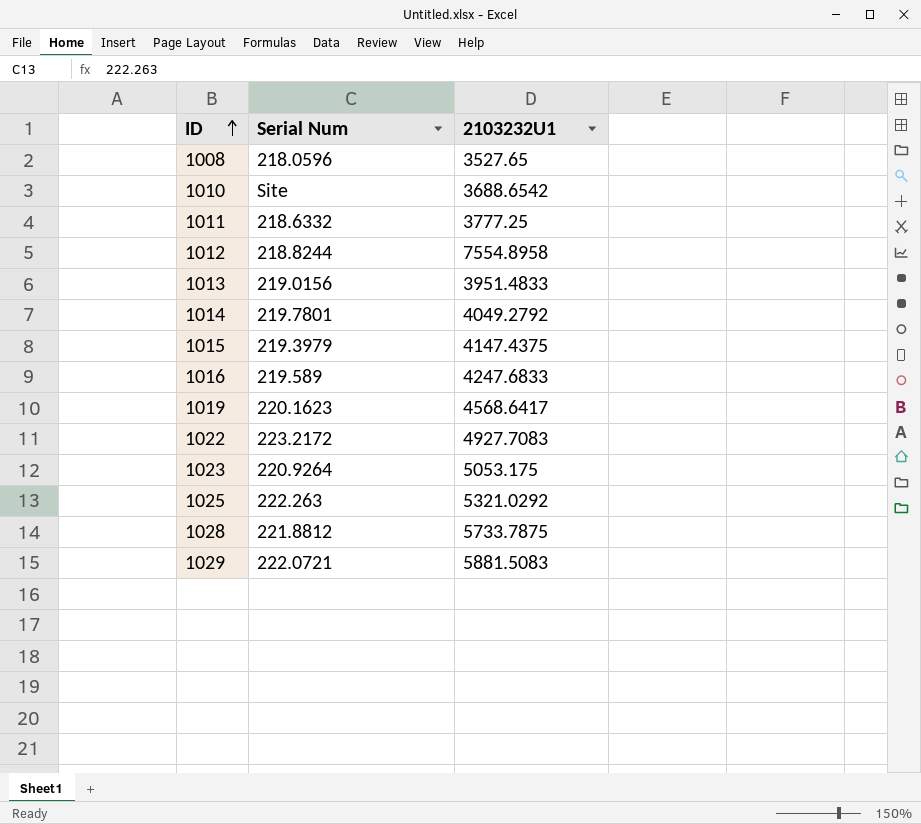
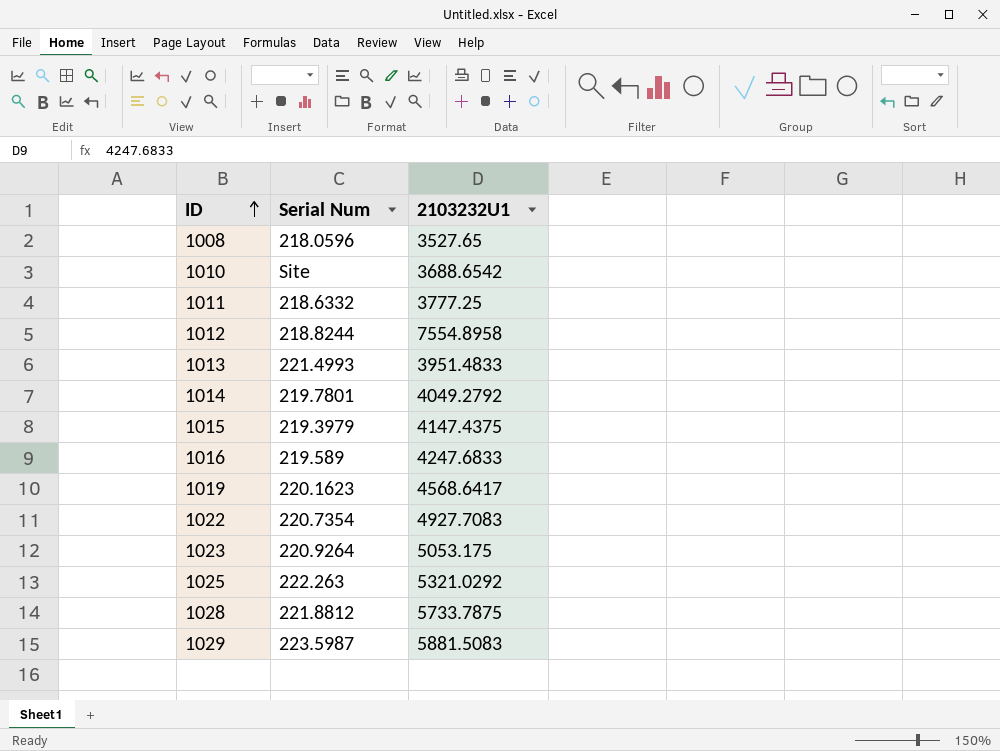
1013 | Serial Num: 219.0156 -> 221.4993
1022 | Serial Num: 223.2172 -> 220.7354
1029 | Serial Num: 222.0721 -> 223.5987

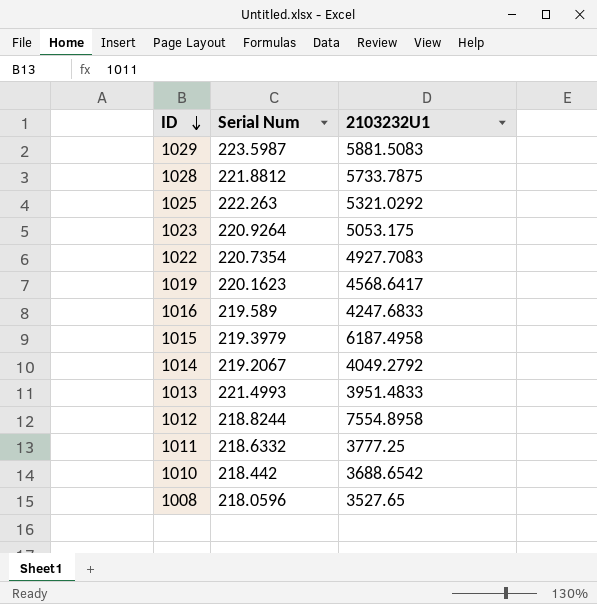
row order: ID ascending -> ID descending
1015 | 2103232U1: 4147.4375 -> 6187.4958
1014 | Serial Num: 219.7801 -> 219.2067
1010 | Serial Num: Site -> 218.442

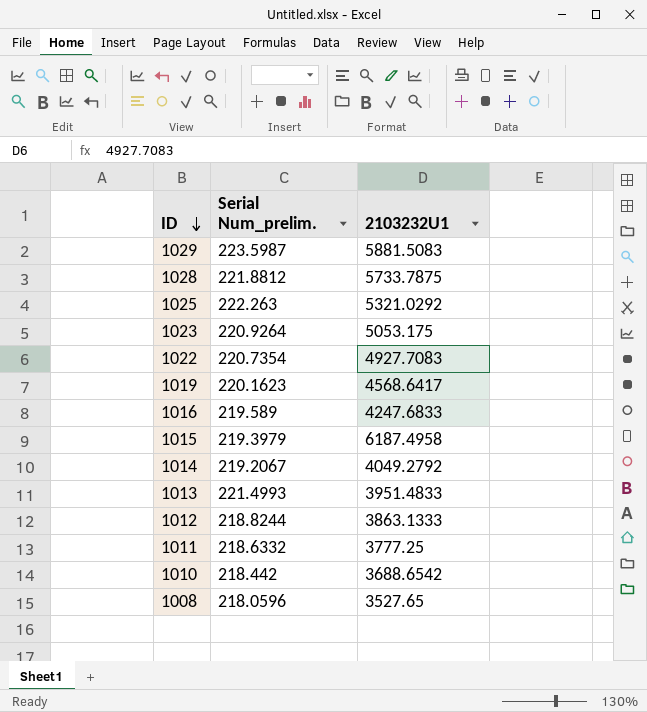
column name: Serial Num -> Serial Num_prelim.
1012 | 2103232U1: 7554.8958 -> 3863.1333

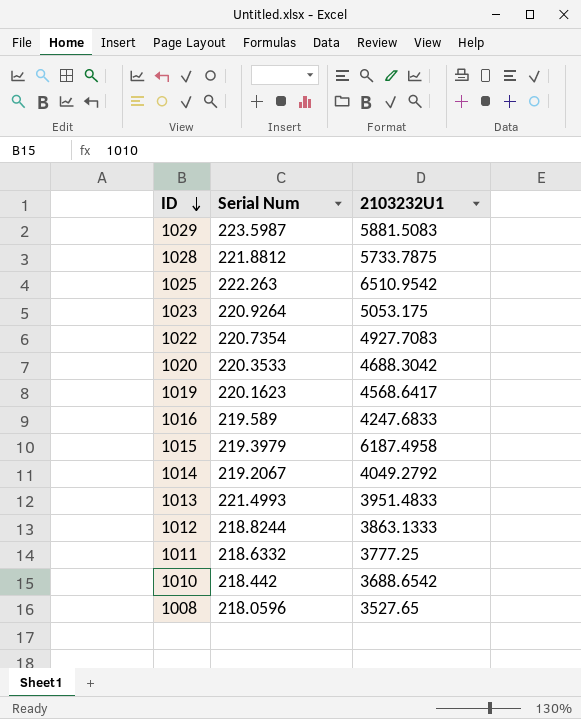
column name: Serial Num_prelim. -> Serial Num
1025 | 2103232U1: 5321.0292 -> 6510.9542
row 1020: none -> 220.3533 | 4688.3042

